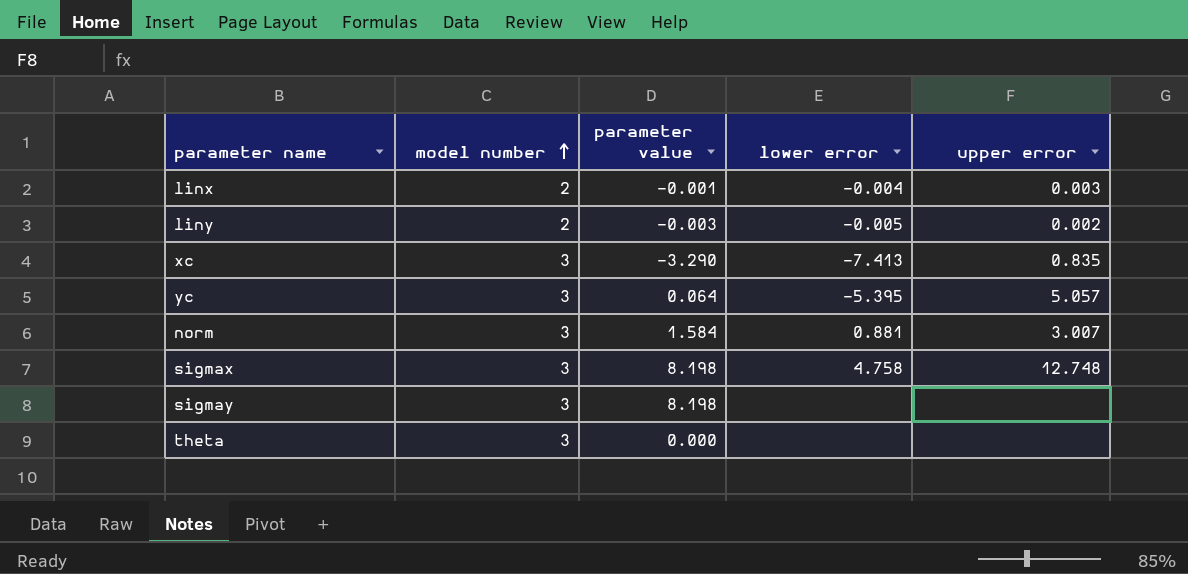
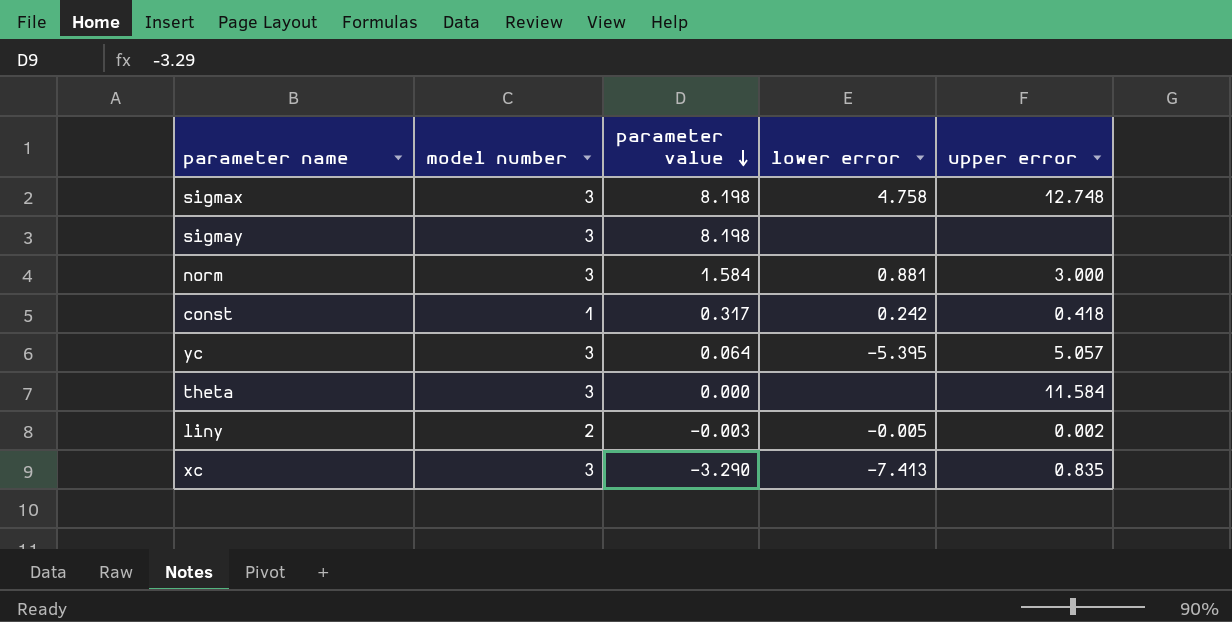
row order: model number ascending -> parameter value descending
row linx: 2 | -0.001 | -0.004 | 0.003 -> none
norm | upper error: 3.007 -> 3.000
row const: none -> 1 | 0.317 | 0.242 | 0.418
theta | upper error: none -> 11.584

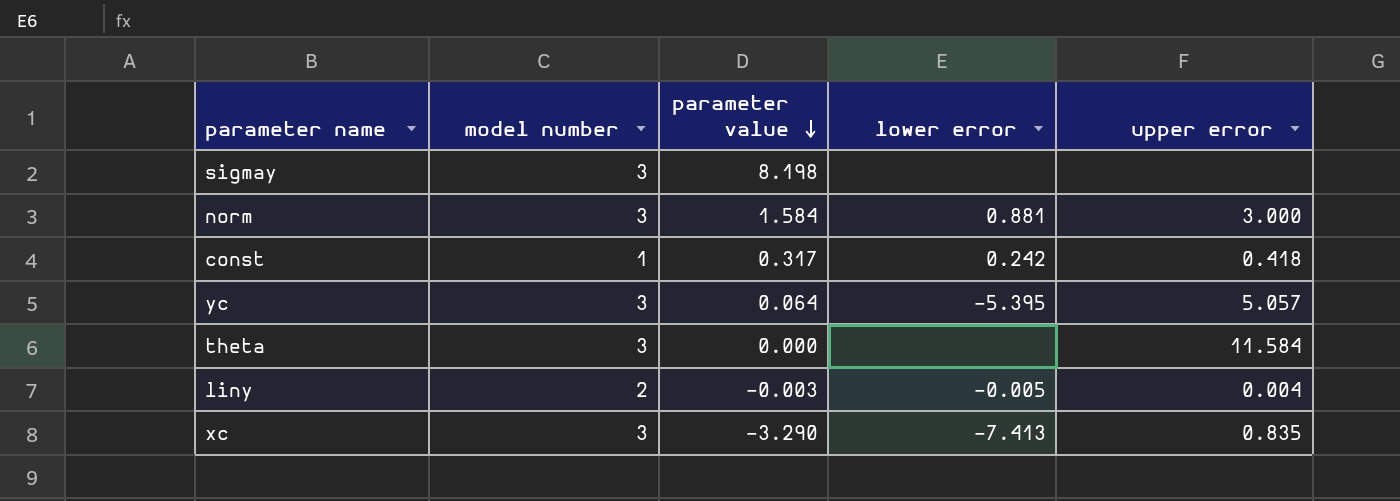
row sigmax: 3 | 8.198 | 4.758 | 12.748 -> none
liny | upper error: 0.002 -> 0.004

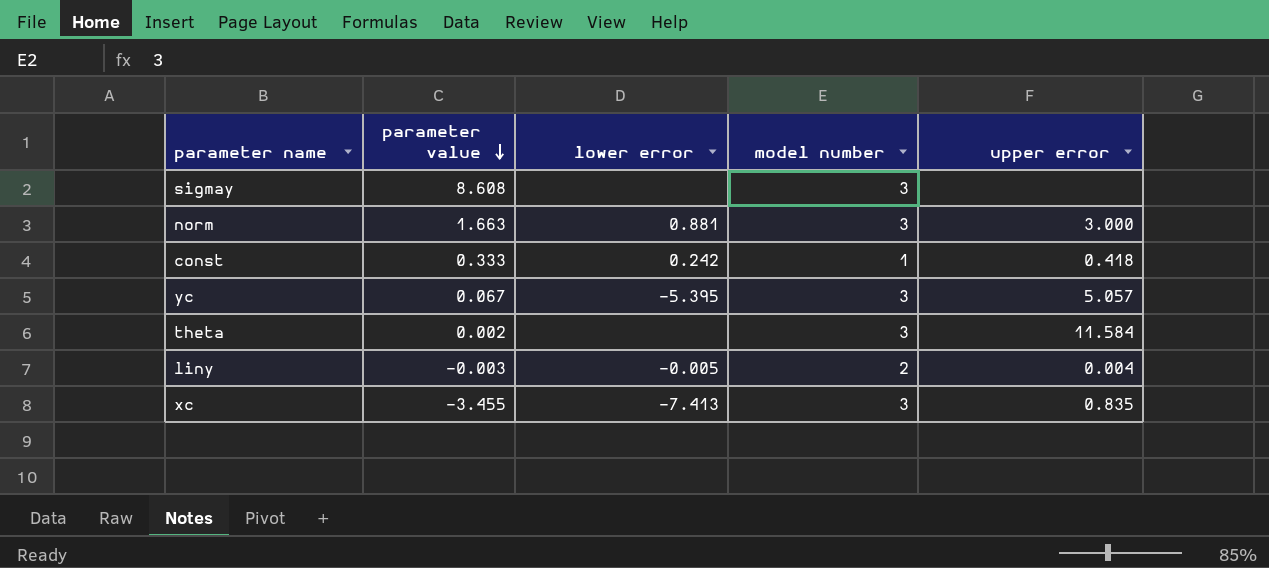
column model number | position: 2 -> 4
sigmay | parameter value: 8.198 -> 8.608
norm | parameter value: 1.584 -> 1.663
const | parameter value: 0.317 -> 0.333
yc | parameter value: 0.064 -> 0.067
theta | parameter value: 0.000 -> 0.002
xc | parameter value: -3.290 -> -3.455

